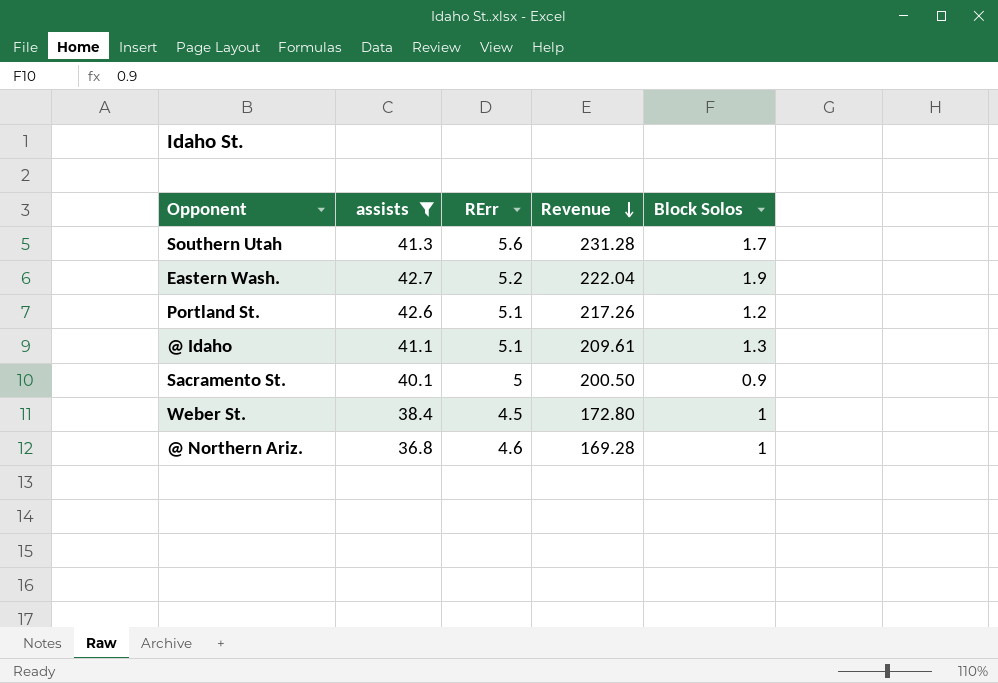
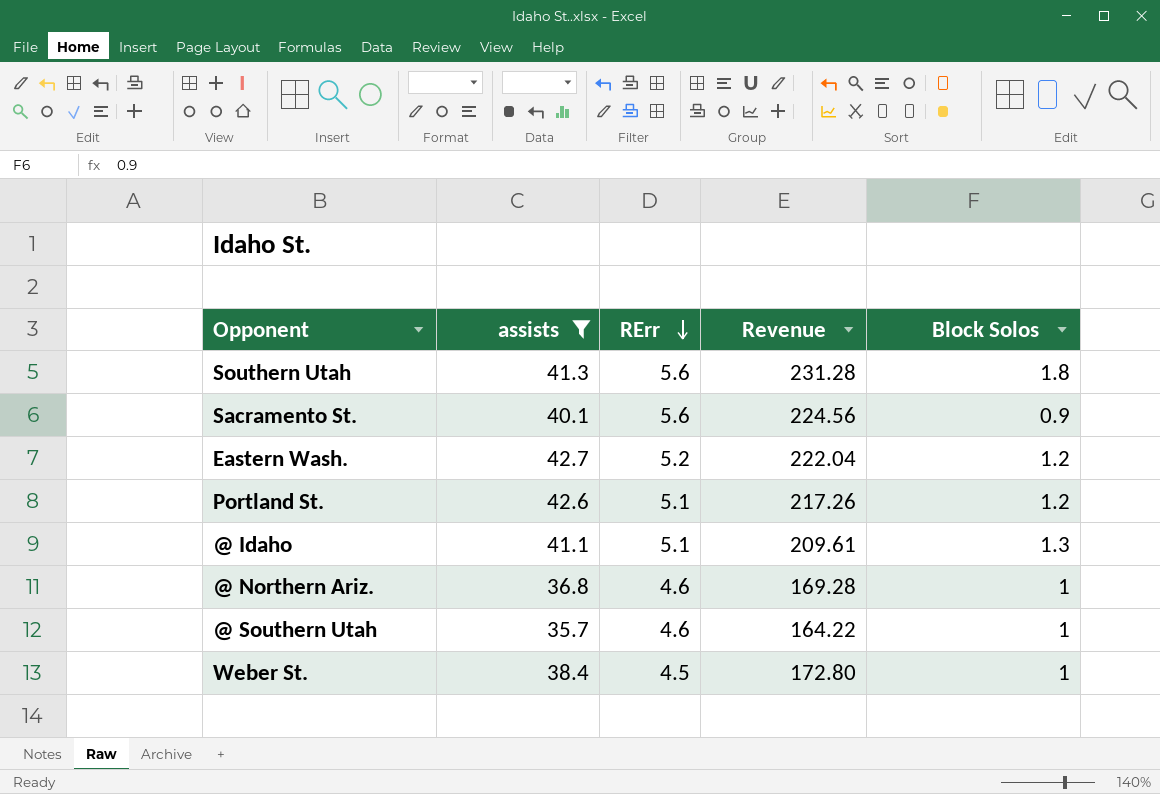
row order: Revenue descending -> RErr descending
Southern Utah | Block Solos: 1.7 -> 1.8
Sacramento St. | RErr: 5 -> 5.6
Sacramento St. | Revenue: 200.50 -> 224.56
Eastern Wash. | Block Solos: 1.9 -> 1.2
row @ Southern Utah: none -> 35.7 | 4.6 | 164.22 | 1

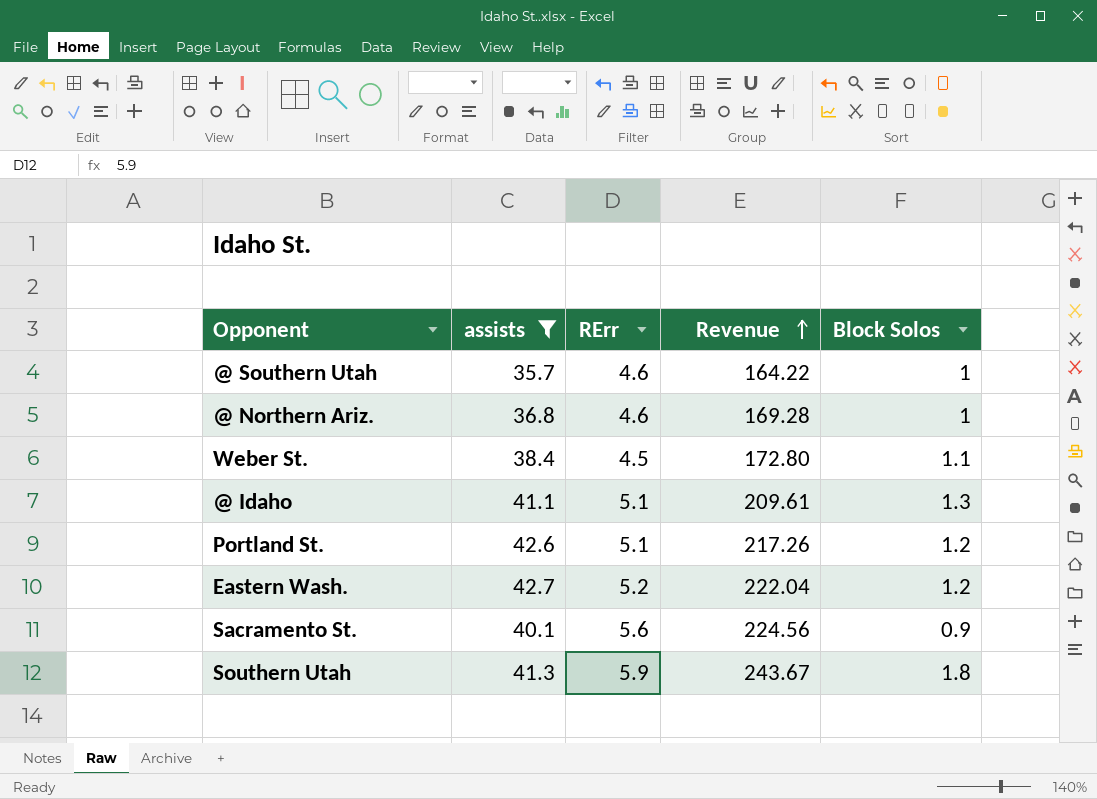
row order: RErr descending -> Revenue ascending
Weber St. | Block Solos: 1 -> 1.1
Southern Utah | RErr: 5.6 -> 5.9
Southern Utah | Revenue: 231.28 -> 243.67

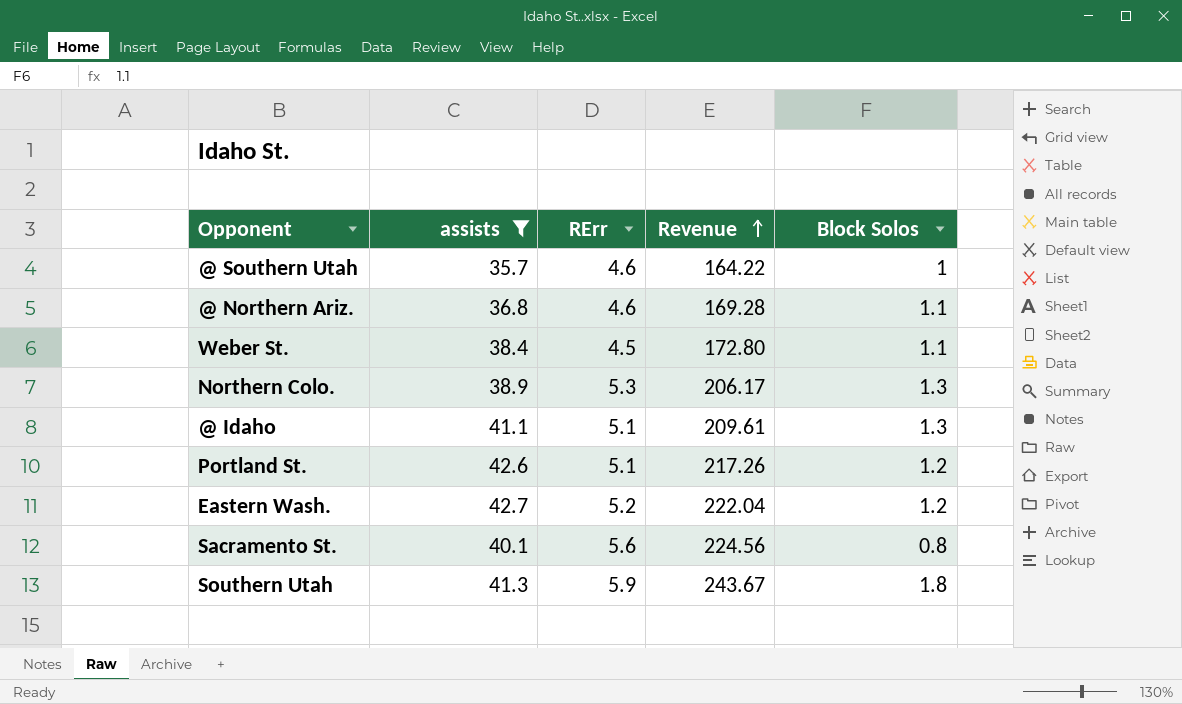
@ Northern Ariz. | Block Solos: 1 -> 1.1
row Northern Colo.: none -> 38.9 | 5.3 | 206.17 | 1.3
Sacramento St. | Block Solos: 0.9 -> 0.8

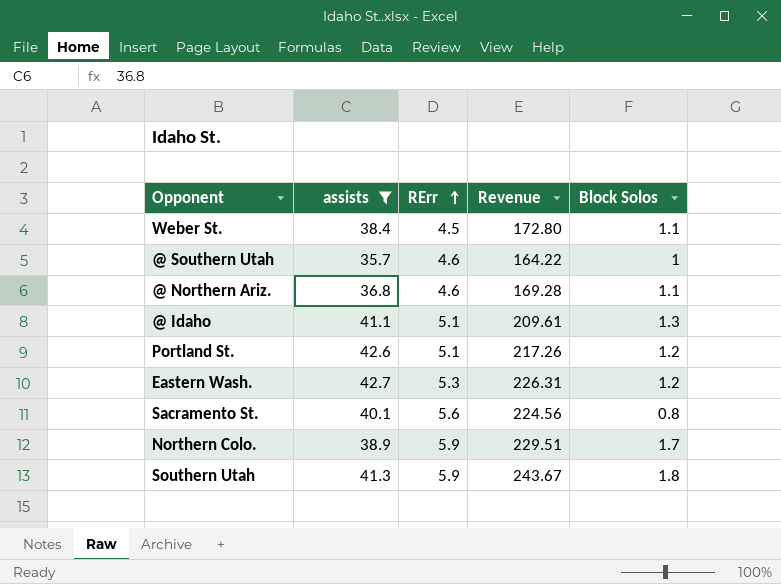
row order: Revenue ascending -> RErr ascending
Eastern Wash. | RErr: 5.2 -> 5.3
Eastern Wash. | Revenue: 222.04 -> 226.31
Northern Colo. | RErr: 5.3 -> 5.9
Northern Colo. | Revenue: 206.17 -> 229.51
Northern Colo. | Block Solos: 1.3 -> 1.7

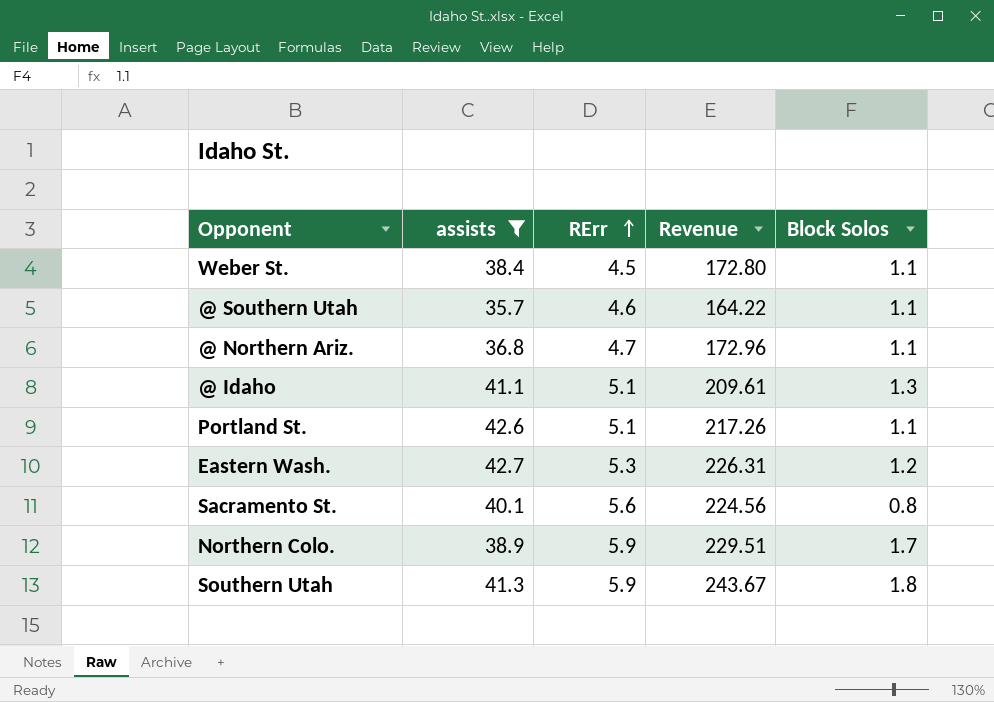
@ Southern Utah | Block Solos: 1 -> 1.1
@ Northern Ariz. | RErr: 4.6 -> 4.7
@ Northern Ariz. | Revenue: 169.28 -> 172.96
Portland St. | Block Solos: 1.2 -> 1.1

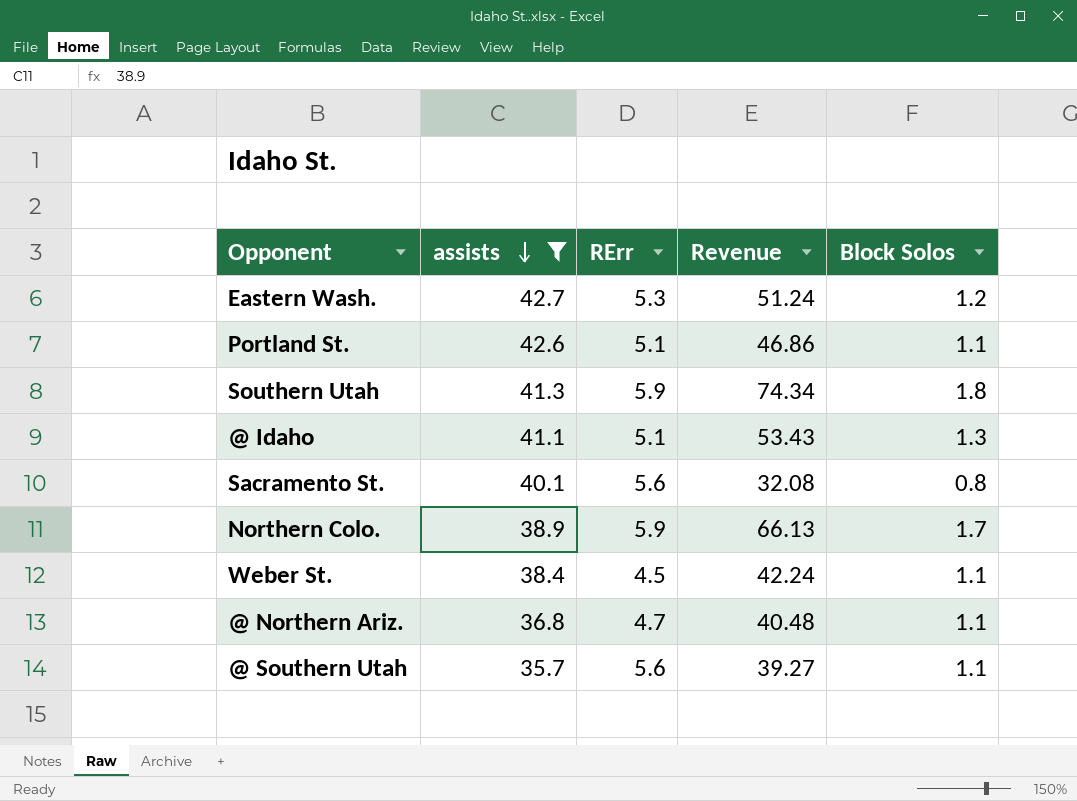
row order: RErr ascending -> assists descending
column Revenue | formula: [assists] * [RErr] -> [assists] * [Block Solos]
@ Southern Utah | RErr: 4.6 -> 5.6

